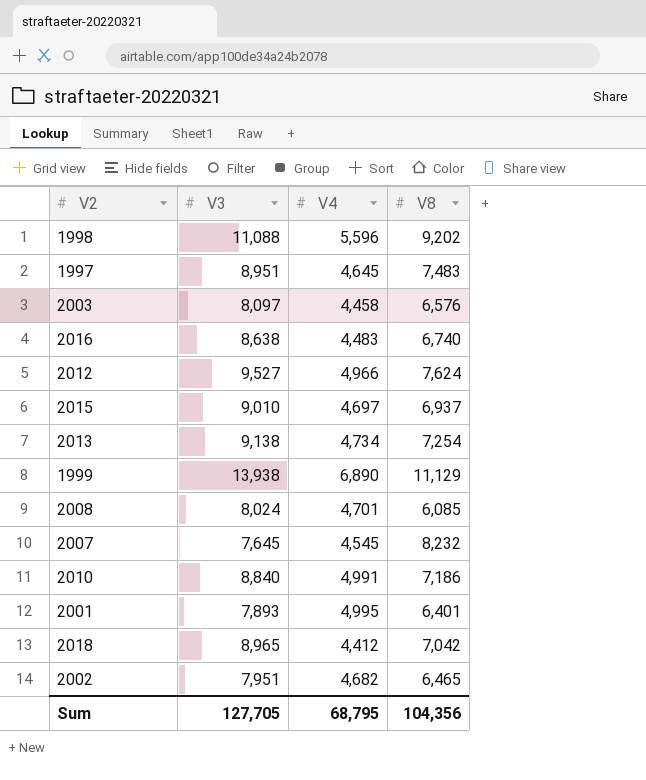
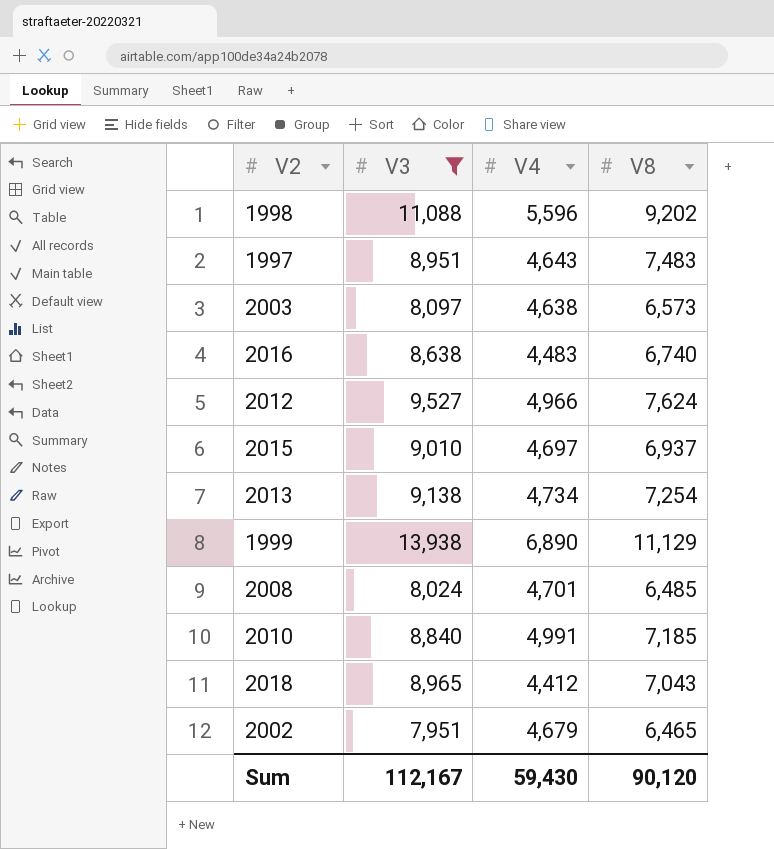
filter: none -> V3 >= 7,951
1997 | V4: 4,645 -> 4,643
2003 | V4: 4,458 -> 4,638
2003 | V8: 6,576 -> 6,573
2008 | V8: 6,085 -> 6,485
2010 | V8: 7,186 -> 7,185
2018 | V8: 7,042 -> 7,043
2002 | V4: 4,682 -> 4,679
Sum | V3: 127,705 -> 112,167
Sum | V4: 68,795 -> 59,430
Sum | V8: 104,356 -> 90,120

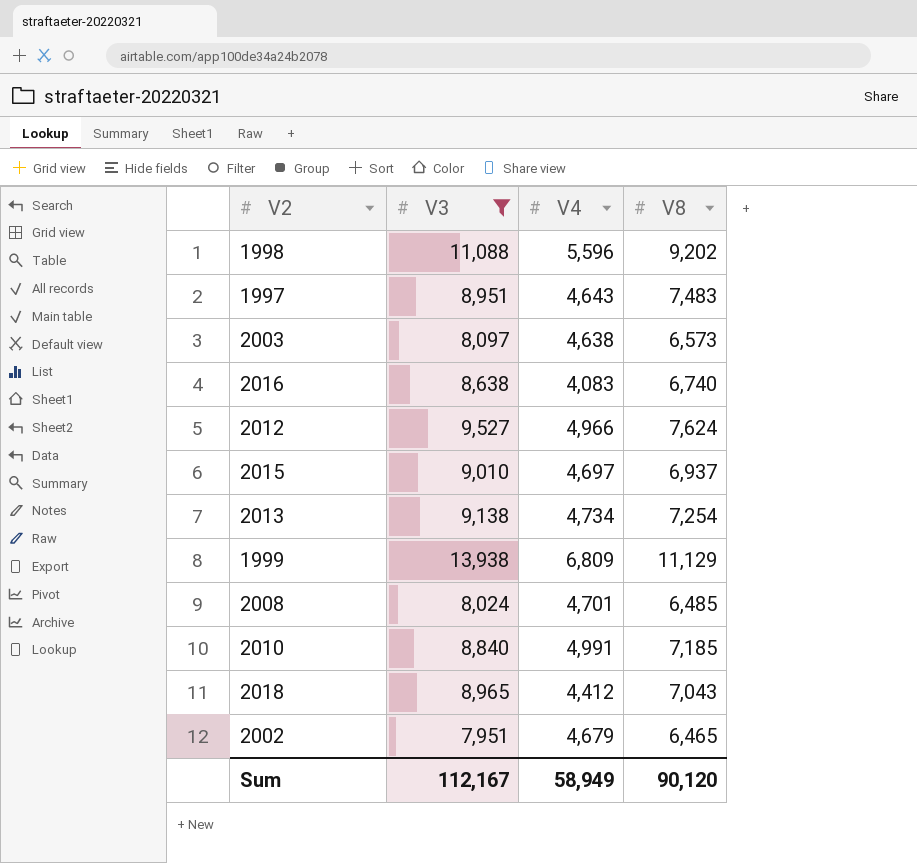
2016 | V4: 4,483 -> 4,083
1999 | V4: 6,890 -> 6,809
Sum | V4: 59,430 -> 58,949

